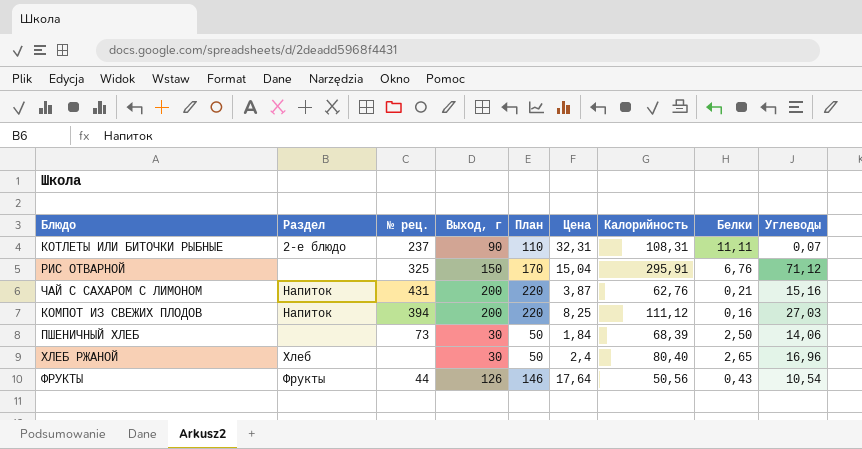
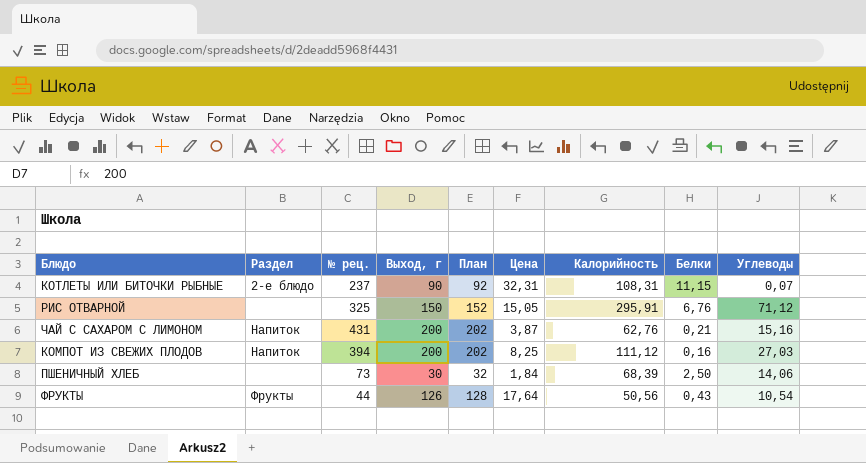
column План | formula: [Выход, г] + 20 -> [Выход, г] + 2
row ХЛЕБ РЖАНОЙ: Хлеб | none | 30 | 50 | 2,4 | 80,40 | 2,65 | 16,96 -> none
КОТЛЕТЫ ИЛИ БИТОЧКИ РЫБНЫЕ | Белки: 11,11 -> 11,15
РИС ОТВАРНОЙ | Цена: 15,04 -> 15,05

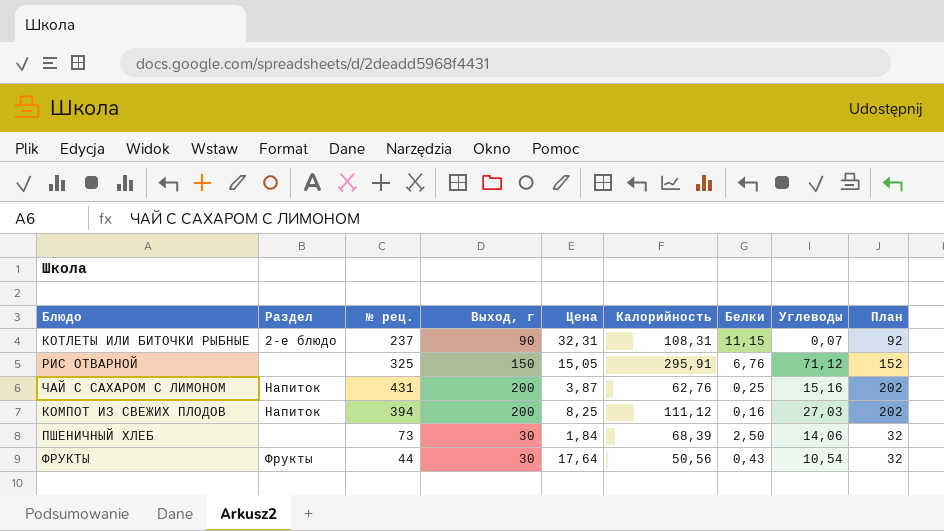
column План | position: 5 -> 9
ЧАЙ С САХАРОМ С ЛИМОНОМ | Белки: 0,21 -> 0,25
ФРУКТЫ | Выход, г: 126 -> 30
ФРУКТЫ | План: 128 -> 32

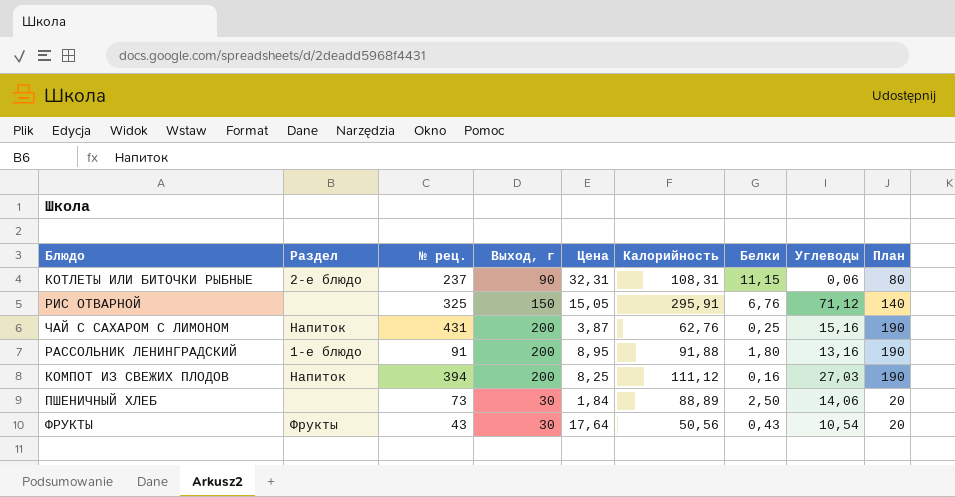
column План | formula: [Выход, г] + 2 -> [Выход, г] - 10
КОТЛЕТЫ ИЛИ БИТОЧКИ РЫБНЫЕ | Углеводы: 0,07 -> 0,06
row РАССОЛЬНИК ЛЕНИНГРАДСКИЙ: none -> 1-е блюдо | 91 | 200 | 8,95 | 91,88 | 1,80 | 13,16 | 190
ПШЕНИЧНЫЙ ХЛЕБ | Калорийность: 68,39 -> 88,89
ФРУКТЫ | № рец.: 44 -> 43

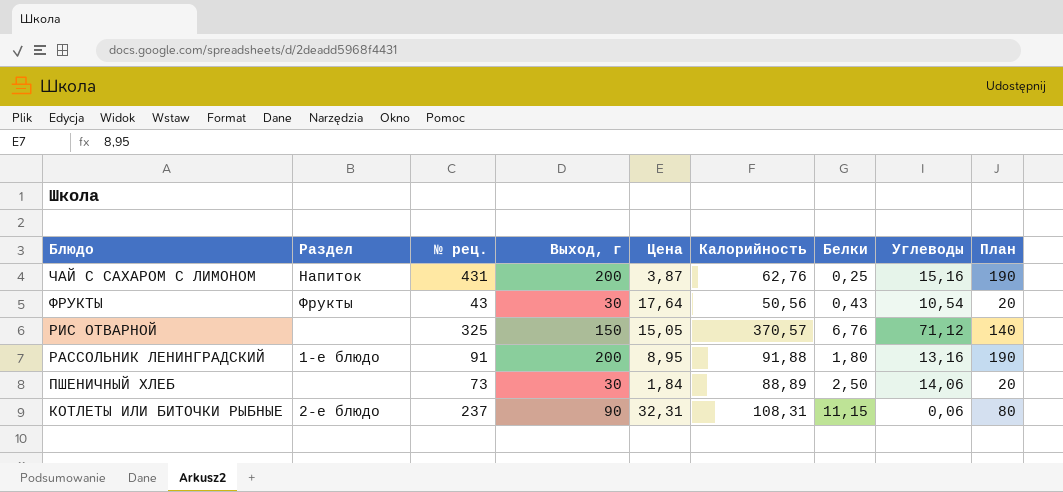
row order: none -> Блюдо descending
row КОМПОТ ИЗ СВЕЖИХ ПЛОДОВ: Напиток | 394 | 200 | 8,25 | 111,12 | 0,16 | 27,03 | 190 -> none
РИС ОТВАРНОЙ | Калорийность: 295,91 -> 370,57

